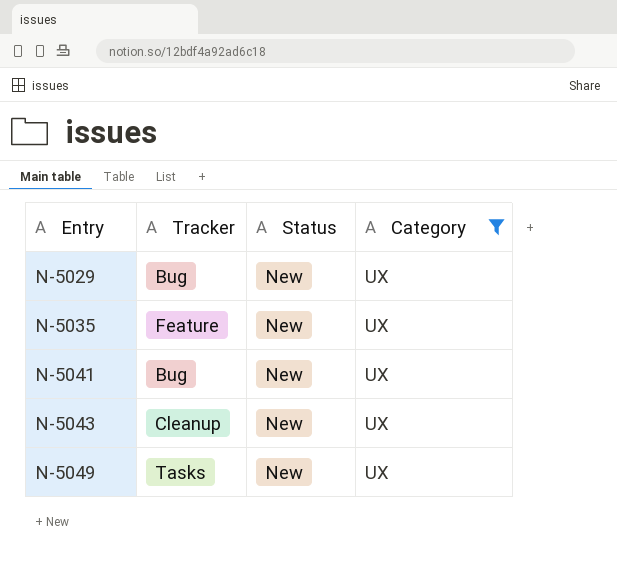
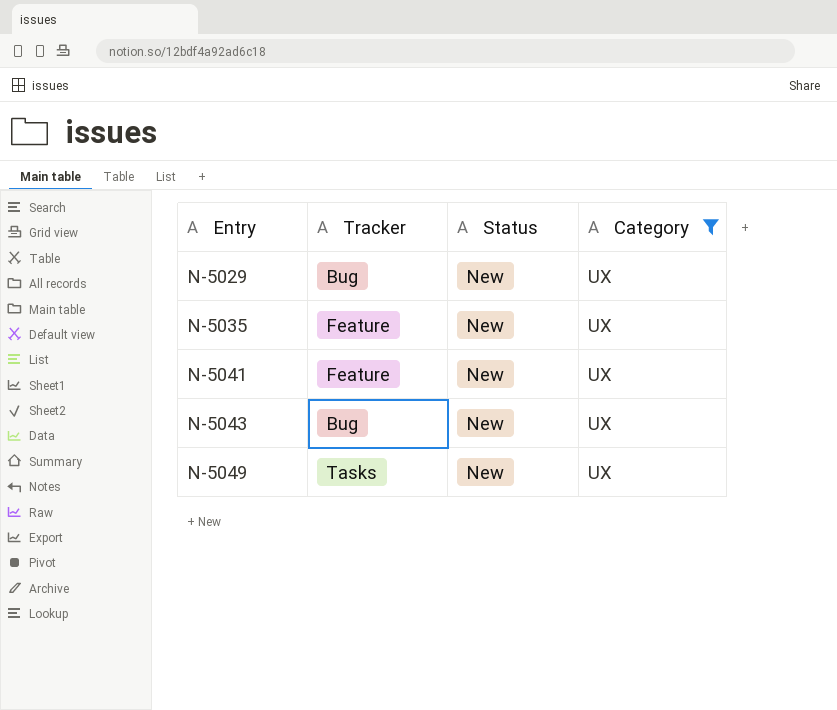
N-5041 | Tracker: Bug -> Feature
N-5043 | Tracker: Cleanup -> Bug

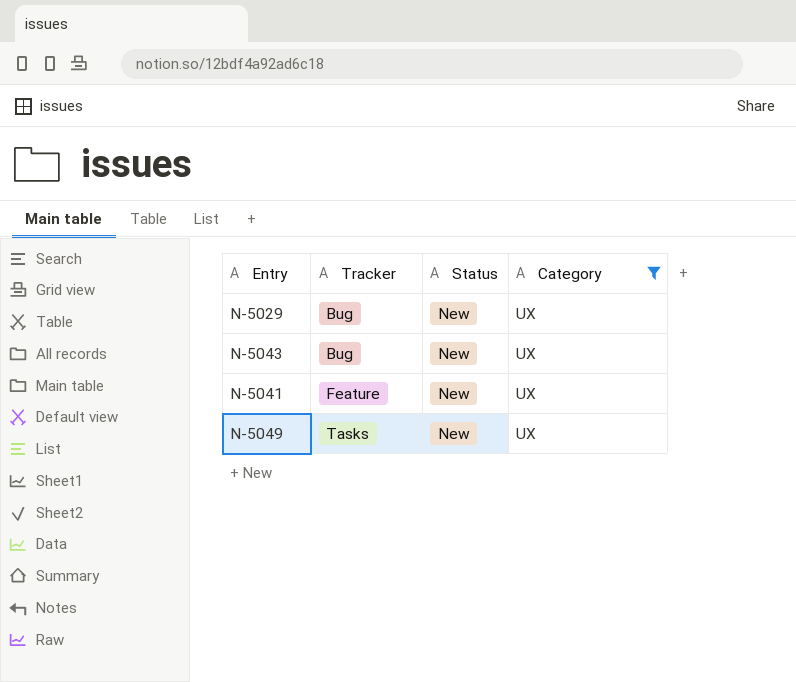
row order: Entry ascending -> Tracker ascending
row N-5035: Feature | New | UX -> none

